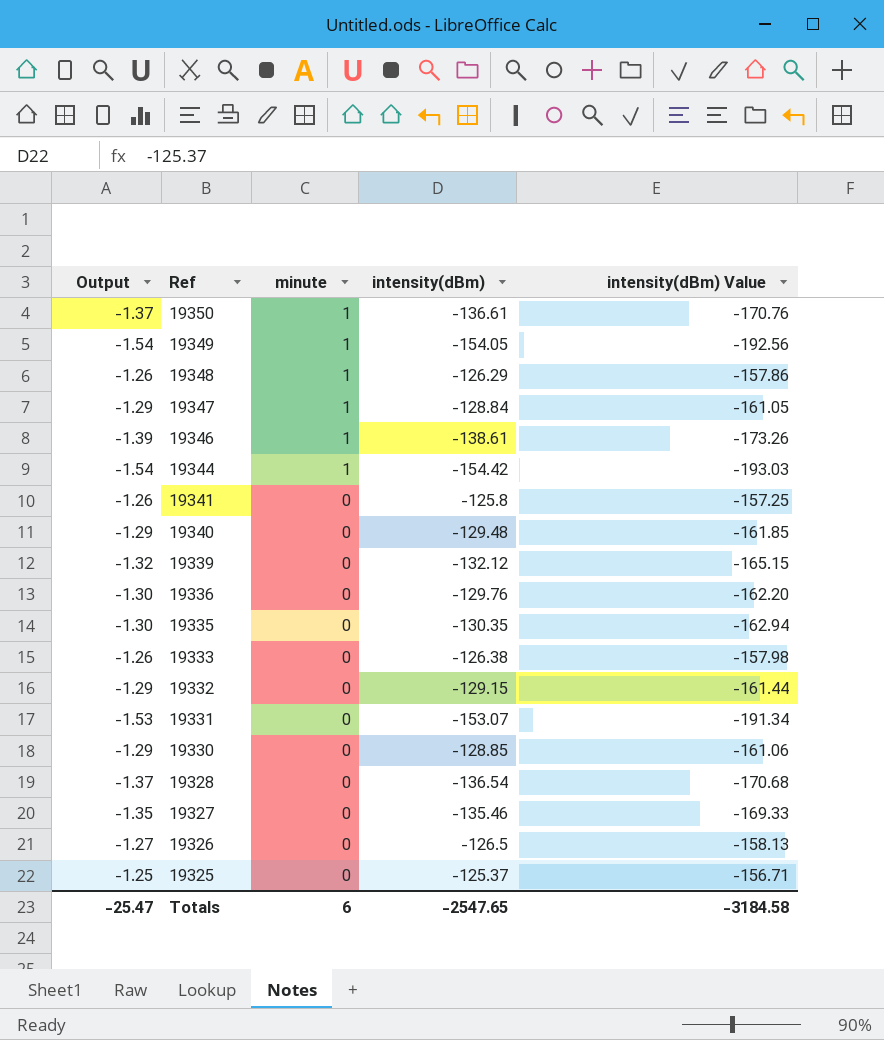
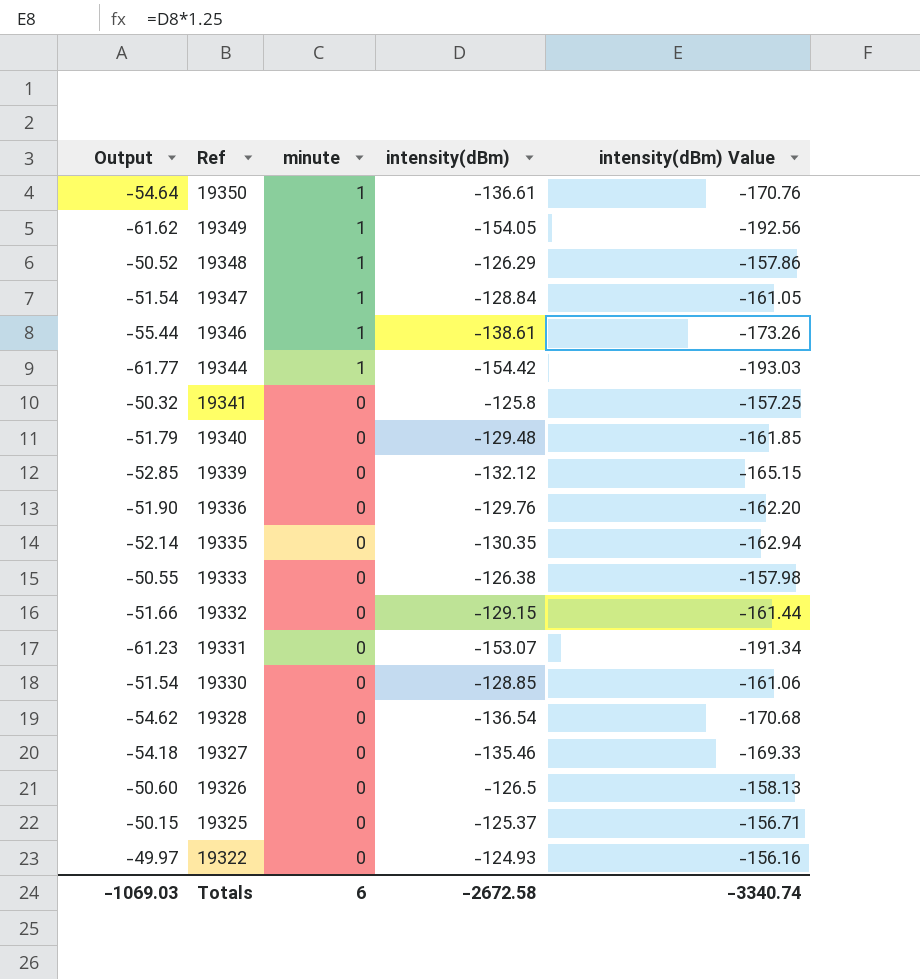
column Output | formula: [intensity(dBm)] * 0.01 -> [intensity(dBm)] * 0.4
row 19322: none -> -49.97 | 0 | -124.93 | -156.16
Totals | Output: -25.47 -> -1069.03
Totals | intensity(dBm): -2547.65 -> -2672.58
Totals | intensity(dBm) Value: -3184.58 -> -3340.74

